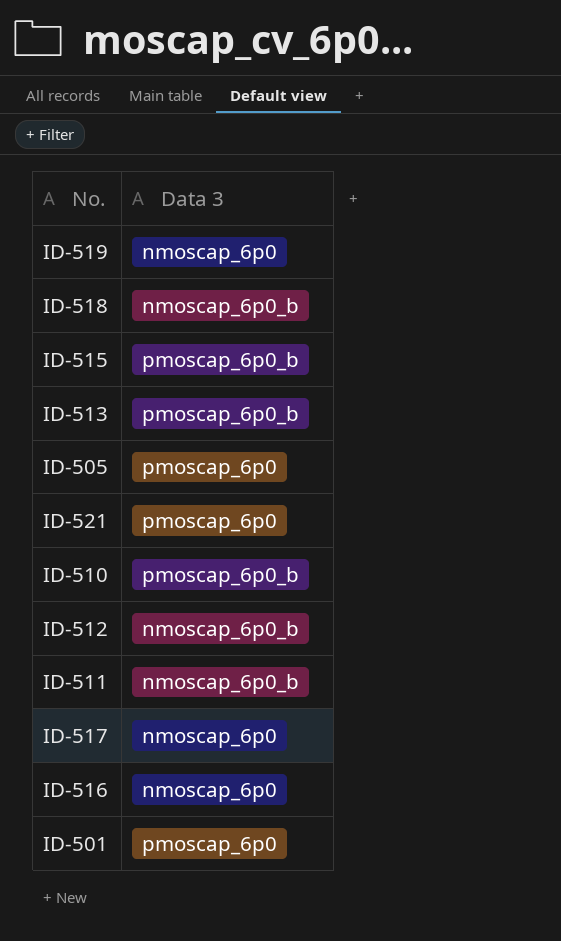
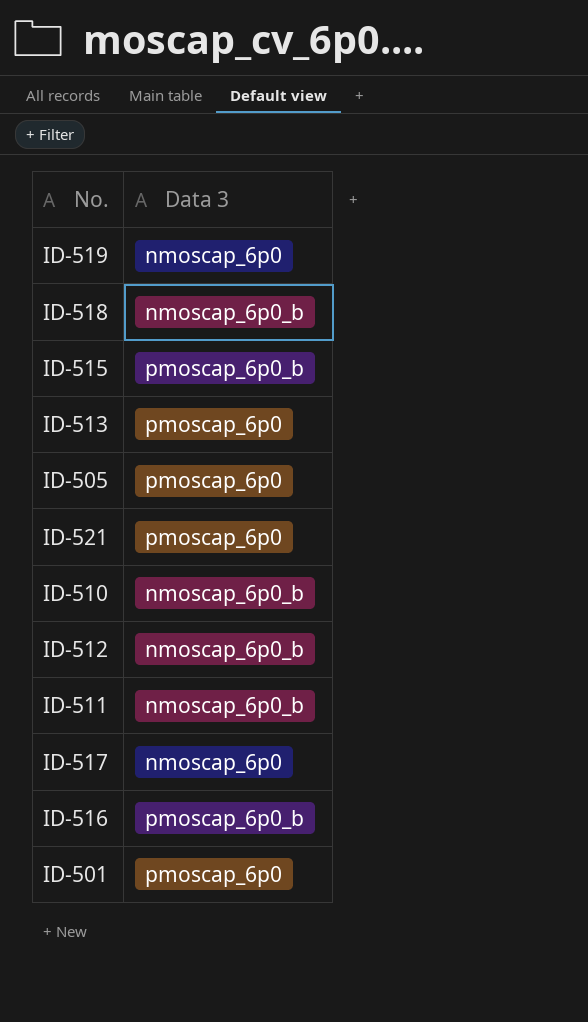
ID-513 | Data 3: pmoscap_6p0_b -> pmoscap_6p0
ID-510 | Data 3: pmoscap_6p0_b -> nmoscap_6p0_b
ID-516 | Data 3: nmoscap_6p0 -> pmoscap_6p0_b

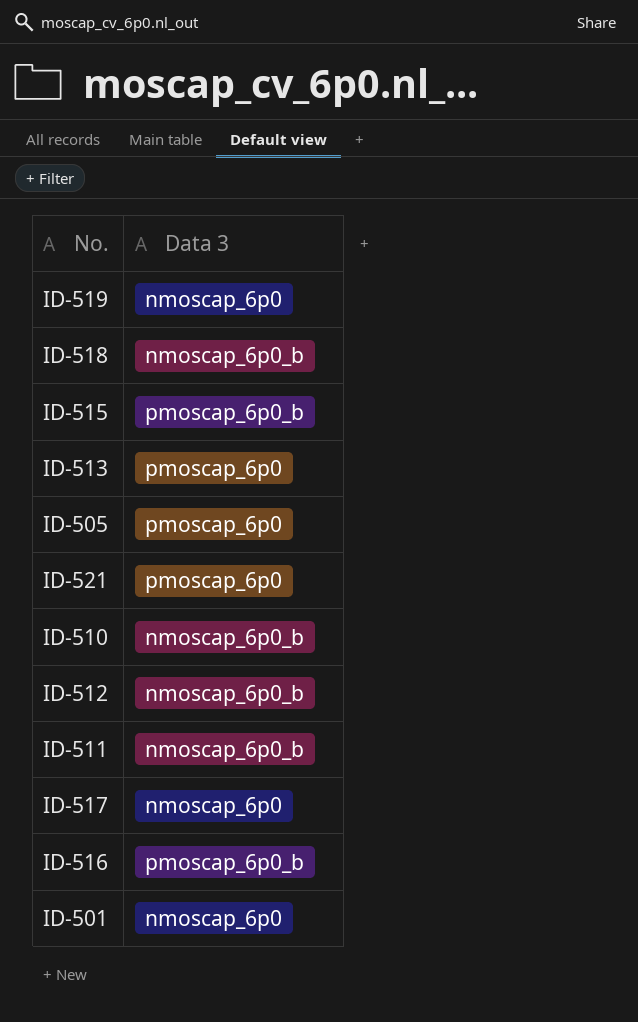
ID-501 | Data 3: pmoscap_6p0 -> nmoscap_6p0

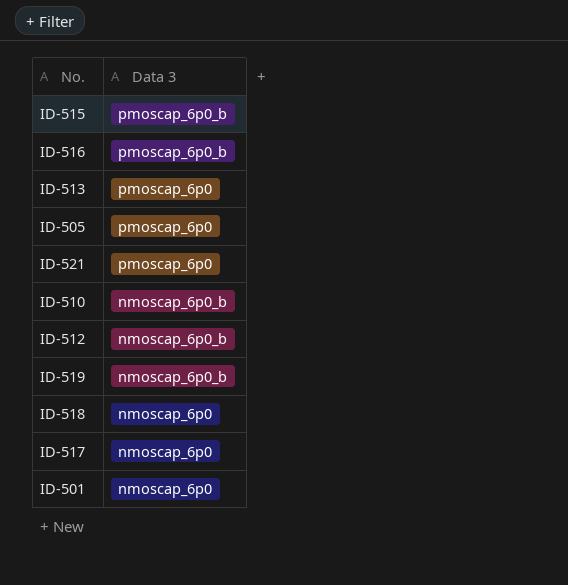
row order: none -> Data 3 descending
row ID-511: nmoscap_6p0_b -> none
ID-519 | Data 3: nmoscap_6p0 -> nmoscap_6p0_b
ID-518 | Data 3: nmoscap_6p0_b -> nmoscap_6p0

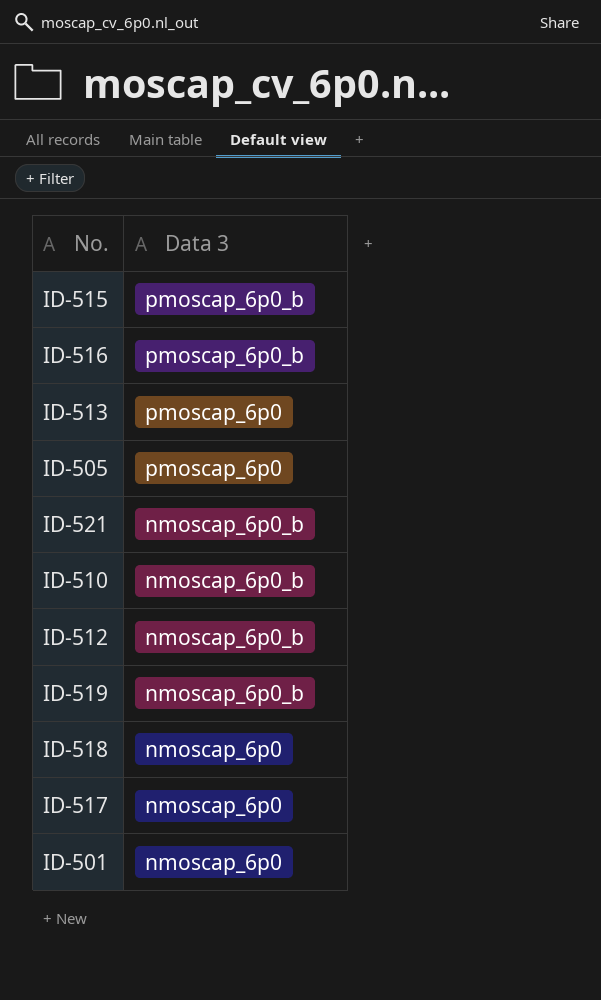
ID-521 | Data 3: pmoscap_6p0 -> nmoscap_6p0_b

